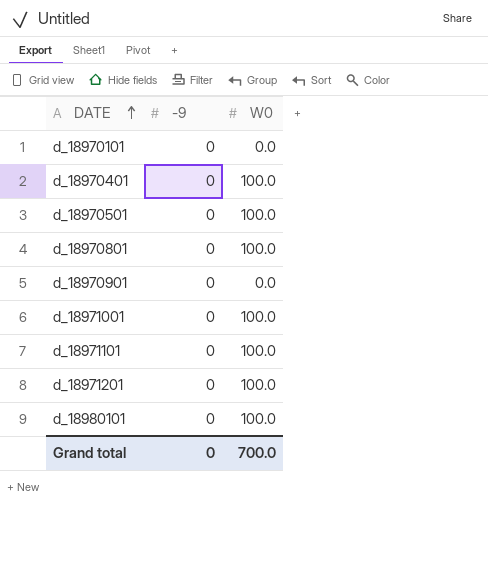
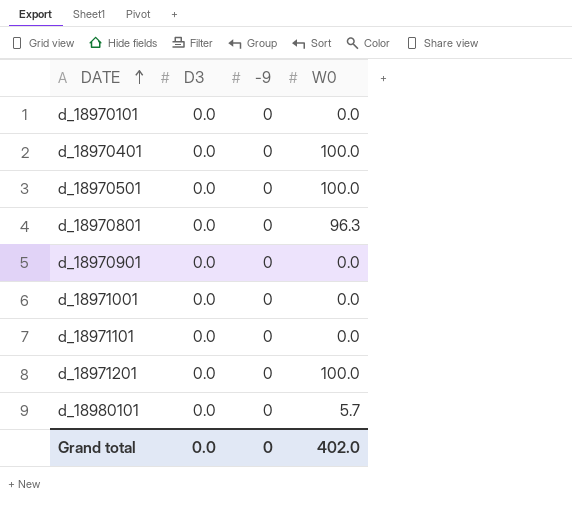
column D3 | position: none -> 2
d_18970801 | W0: 100.0 -> 96.3
d_18971001 | W0: 100.0 -> 0.0
d_18971101 | W0: 100.0 -> 0.0
d_18980101 | W0: 100.0 -> 5.7
Grand total | W0: 700.0 -> 402.0

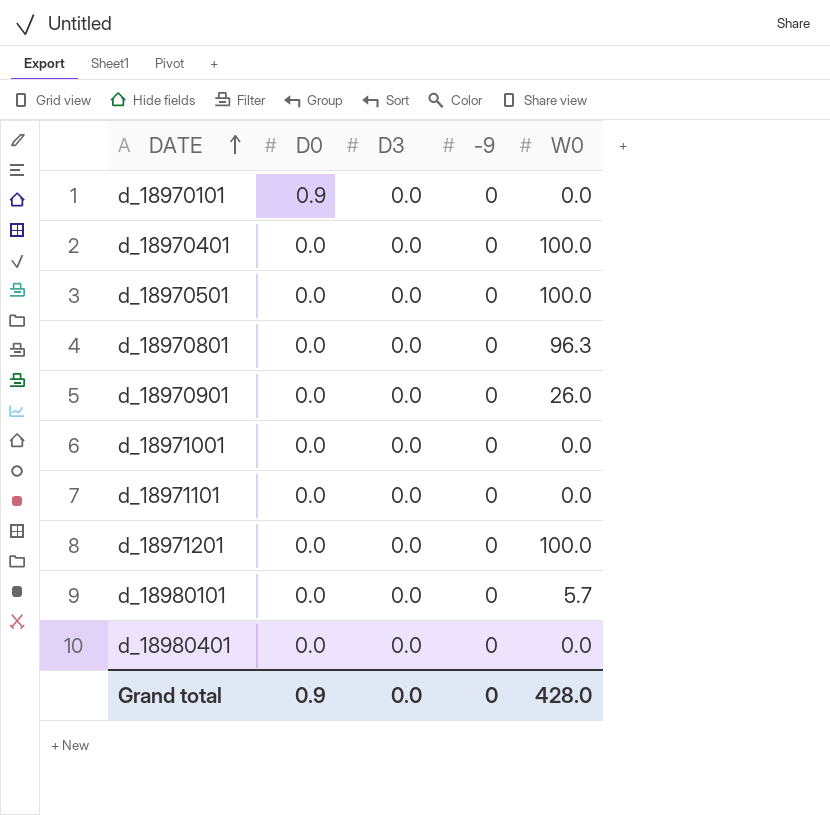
column D0 | position: none -> 2
d_18970901 | W0: 0.0 -> 26.0
row d_18980401: none -> 0.0 | 0.0 | 0 | 0.0
Grand total | W0: 402.0 -> 428.0

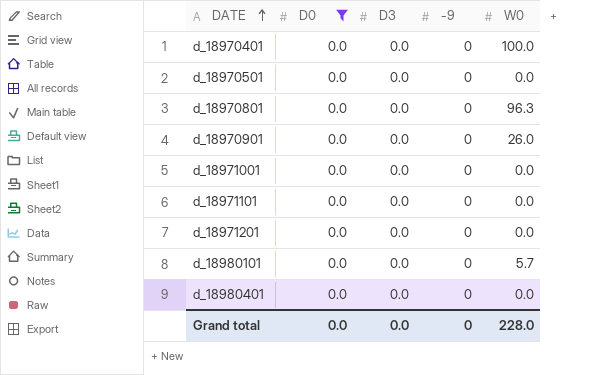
filter: none -> D0 = 0.0
d_18970501 | W0: 100.0 -> 0.0
d_18971201 | W0: 100.0 -> 0.0
Grand total | D0: 0.9 -> 0.0
Grand total | W0: 428.0 -> 228.0

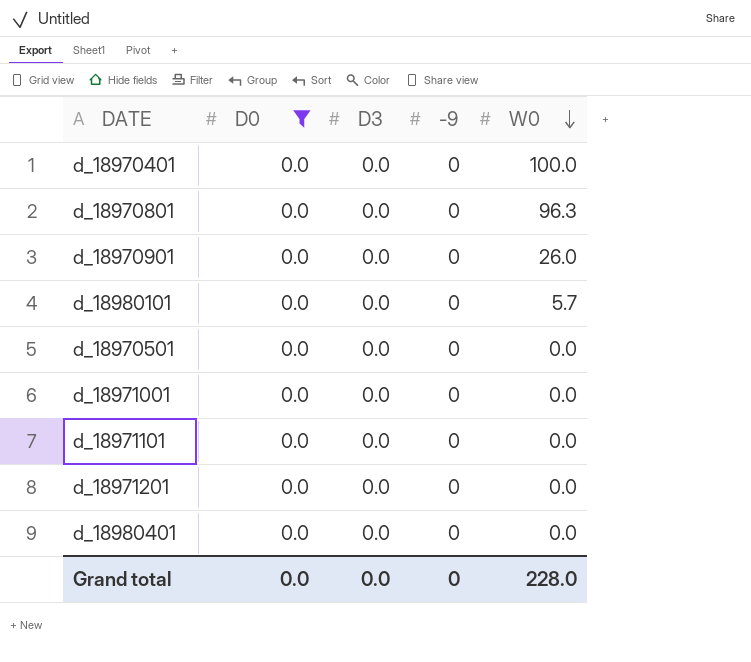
row order: DATE ascending -> W0 descending

